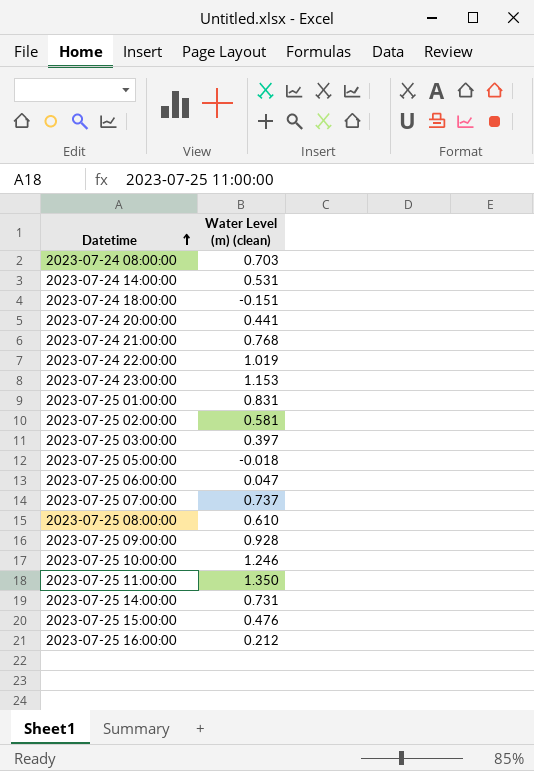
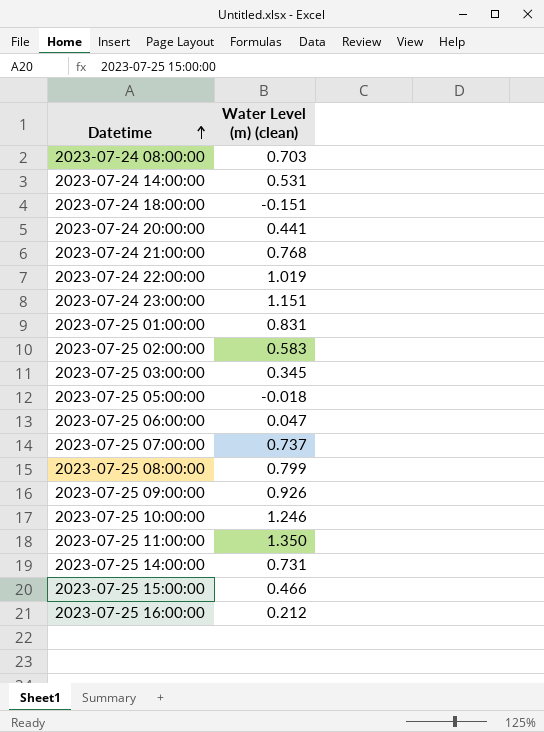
2023-07-24 23:00:00 | Water Level (m) (clean): 1.153 -> 1.151
2023-07-25 02:00:00 | Water Level (m) (clean): 0.581 -> 0.583
2023-07-25 03:00:00 | Water Level (m) (clean): 0.397 -> 0.345
2023-07-25 08:00:00 | Water Level (m) (clean): 0.610 -> 0.799
2023-07-25 09:00:00 | Water Level (m) (clean): 0.928 -> 0.926
2023-07-25 15:00:00 | Water Level (m) (clean): 0.476 -> 0.466

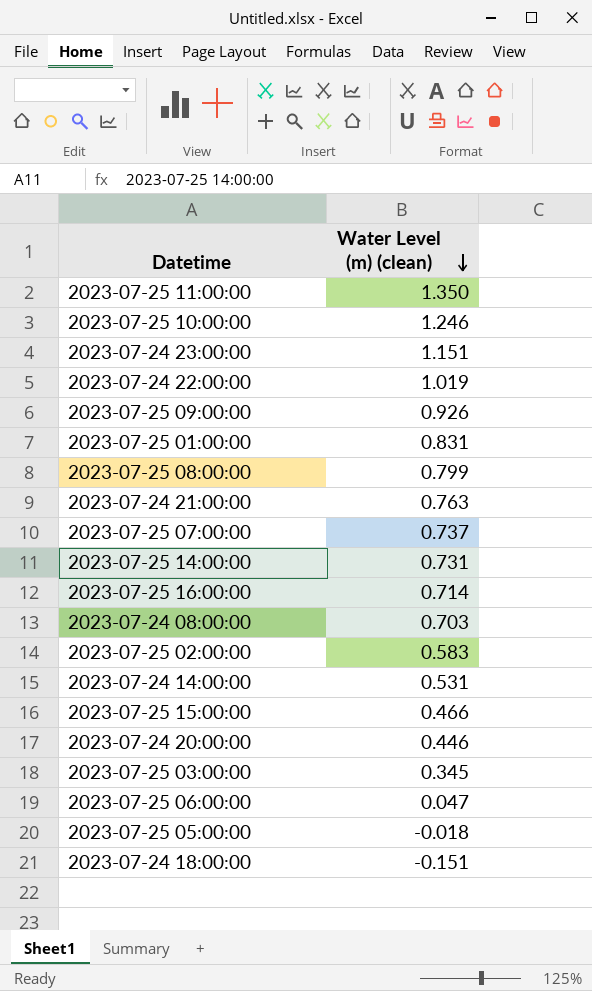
row order: Datetime ascending -> Water Level (m) (clean) descending
2023-07-24 21:00:00 | Water Level (m) (clean): 0.768 -> 0.763
2023-07-25 16:00:00 | Water Level (m) (clean): 0.212 -> 0.714
2023-07-24 20:00:00 | Water Level (m) (clean): 0.441 -> 0.446

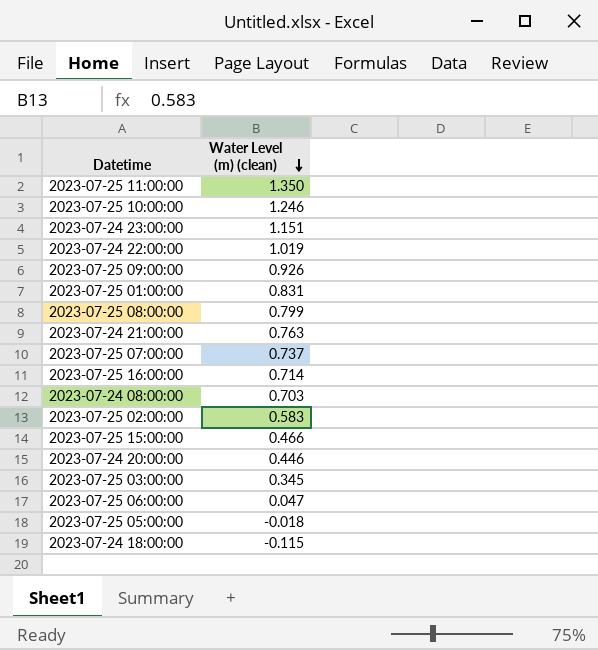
row 2023-07-25 14:00:00: 0.731 -> none
row 2023-07-24 14:00:00: 0.531 -> none
2023-07-24 18:00:00 | Water Level (m) (clean): -0.151 -> -0.115

